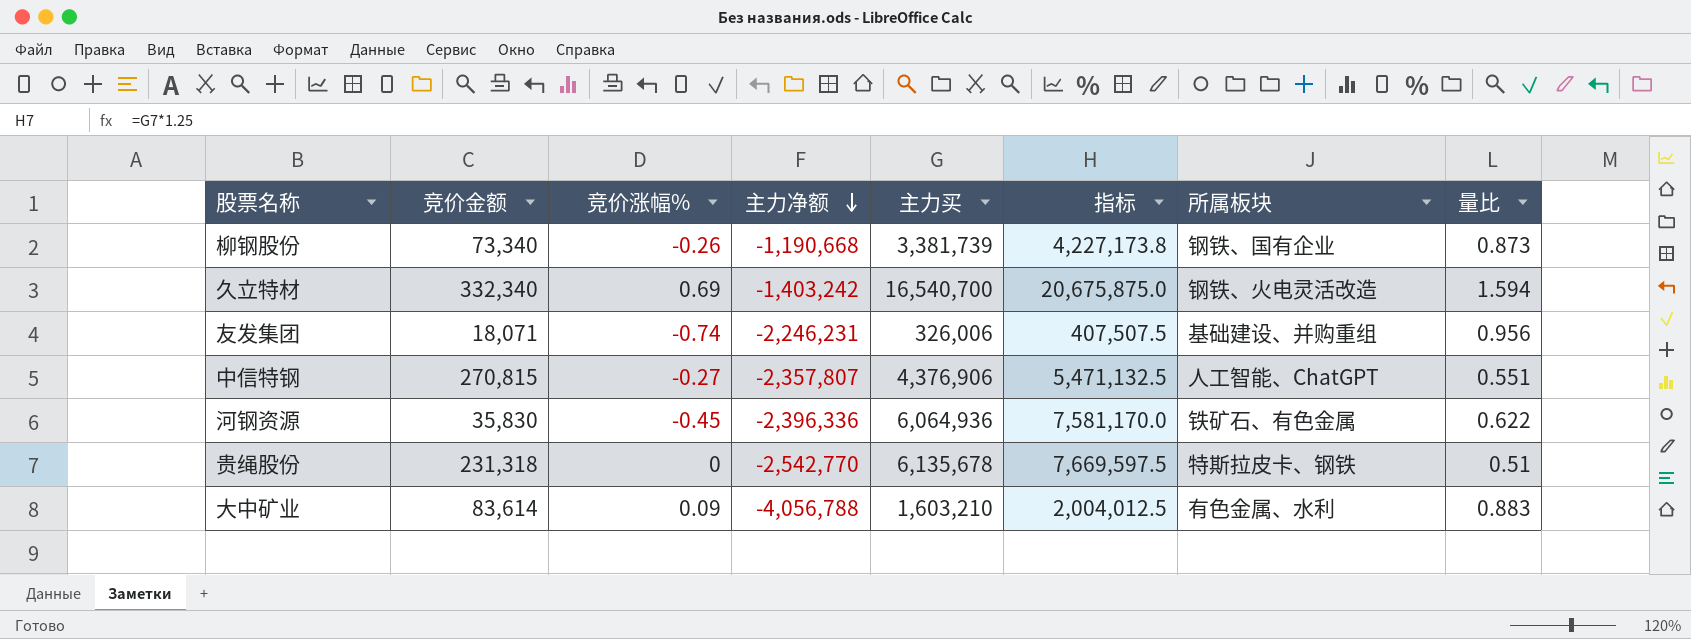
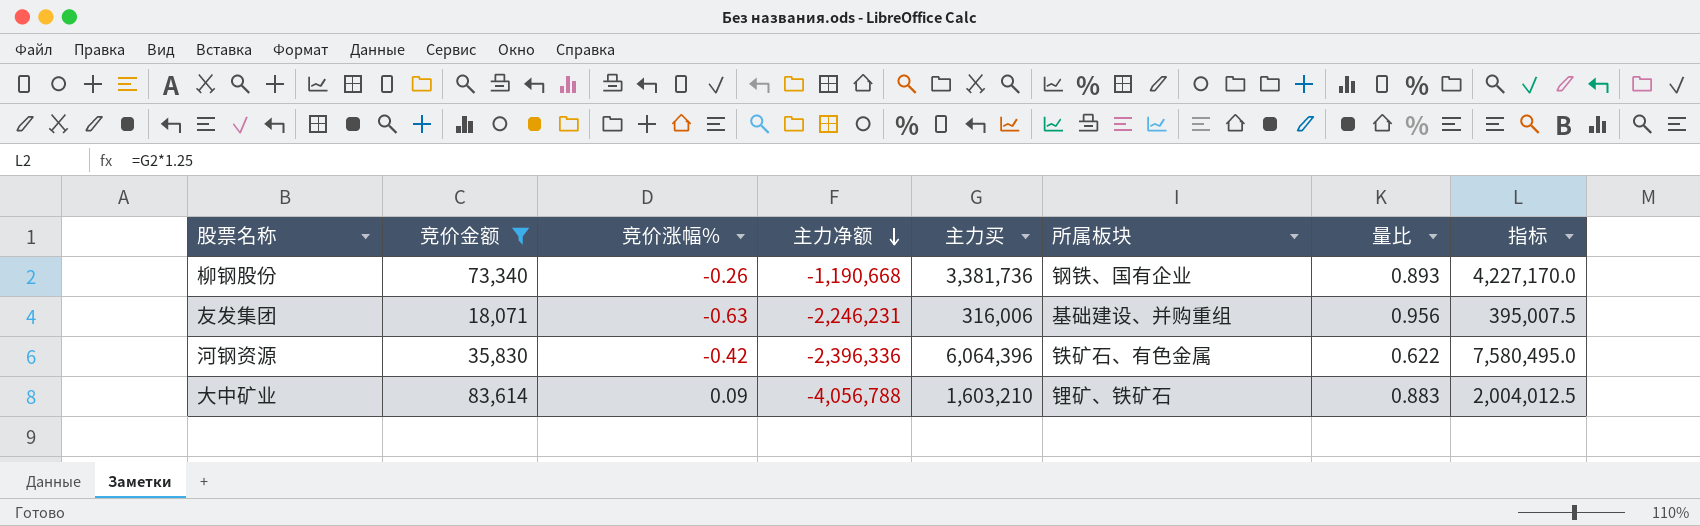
filter: none -> 竞价金额 <= 83,614
column 指标 | position: 6 -> 8
柳钢股份 | 主力买: 3,381,739 -> 3,381,736
柳钢股份 | 量比: 0.873 -> 0.893
柳钢股份 | 指标: 4,227,173.8 -> 4,227,170.0
友发集团 | 竞价涨幅%: -0.74 -> -0.63
友发集团 | 主力买: 326,006 -> 316,006
友发集团 | 指标: 407,507.5 -> 395,007.5
河钢资源 | 竞价涨幅%: -0.45 -> -0.42
河钢资源 | 主力买: 6,064,936 -> 6,064,396
河钢资源 | 指标: 7,581,170.0 -> 7,580,495.0
大中矿业 | 所属板块: 有色金属、水利 -> 锂矿、铁矿石

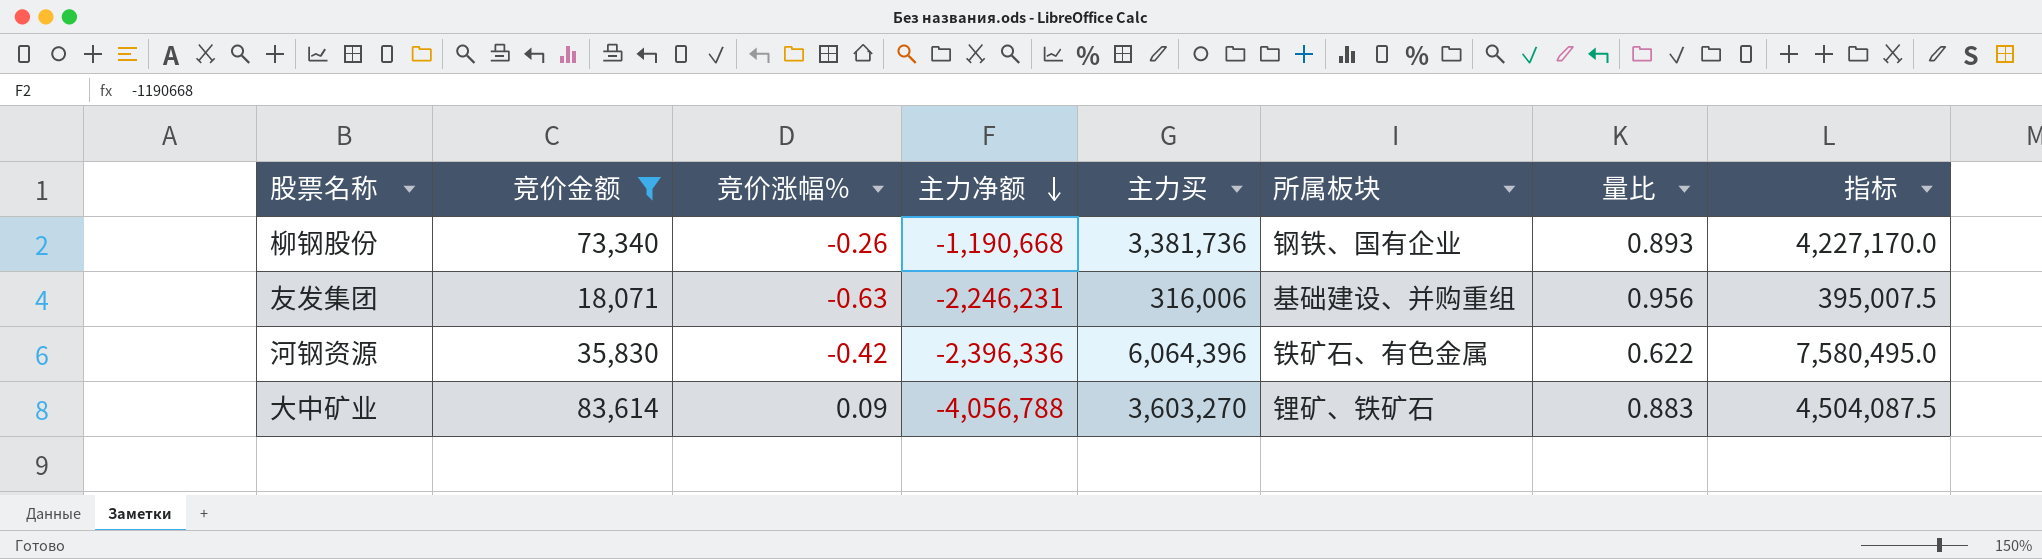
大中矿业 | 主力买: 1,603,210 -> 3,603,270
大中矿业 | 指标: 2,004,012.5 -> 4,504,087.5

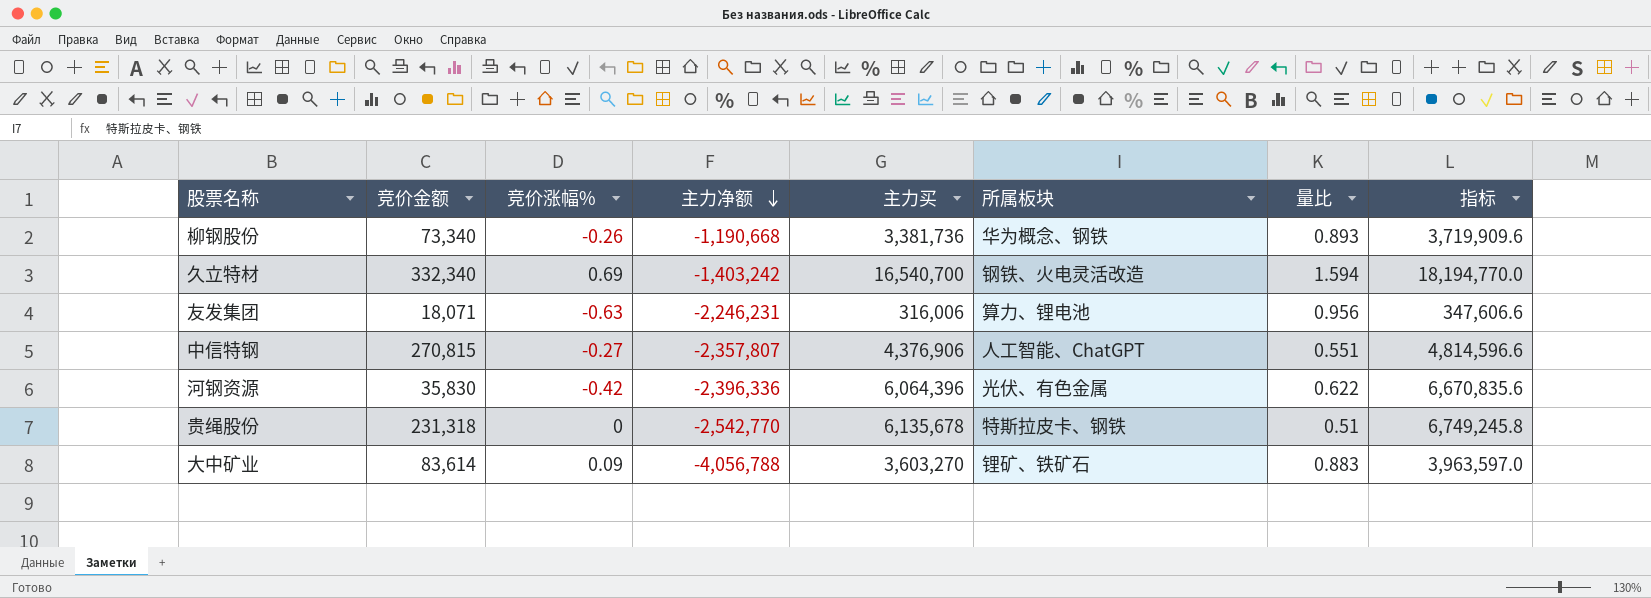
filter: 竞价金额 <= 83,614 -> none
column 指标 | formula: [主力买] * 1.25 -> [主力买] * 1.1
柳钢股份 | 所属板块: 钢铁、国有企业 -> 华为概念、钢铁
友发集团 | 所属板块: 基础建设、并购重组 -> 算力、锂电池
河钢资源 | 所属板块: 铁矿石、有色金属 -> 光伏、有色金属

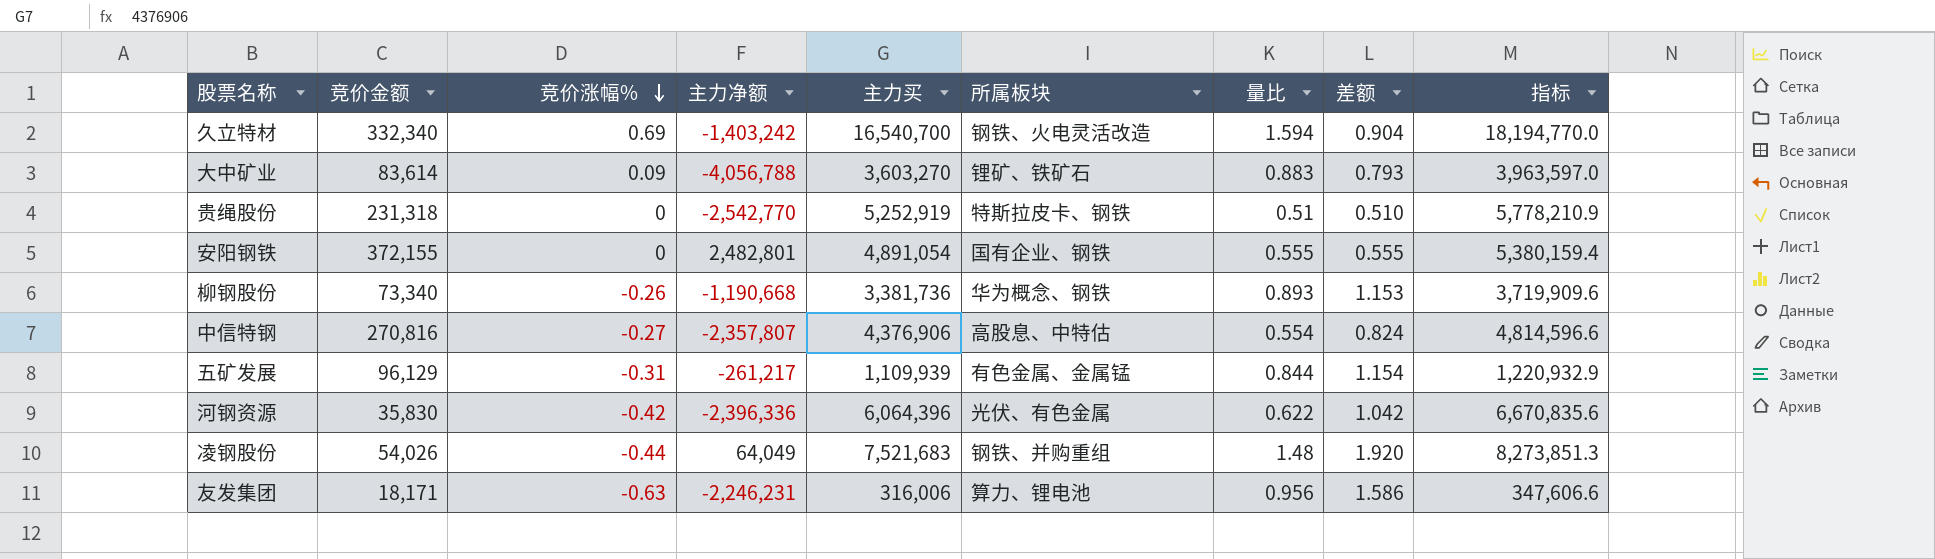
row order: 主力净额 descending -> 竞价涨幅% descending
column 差额 | formula: none -> [量比] - [竞价涨幅%]
贵绳股份 | 主力买: 6,135,678 -> 5,252,919
贵绳股份 | 指标: 6,749,245.8 -> 5,778,210.9
row 安阳钢铁: none -> 372,155 | 0 | 2,482,801 | 4,891,054 | 国有企业、钢铁 | 0.555 | 0.555 | 5,380,159.4
中信特钢 | 竞价金额: 270,815 -> 270,816
中信特钢 | 所属板块: 人工智能、ChatGPT -> 高股息、中特估
中信特钢 | 量比: 0.551 -> 0.554
row 五矿发展: none -> 96,129 | -0.31 | -261,217 | 1,109,939 | 有色金属、金属锰 | 0.844 | 1.154 | 1,220,932.9
row 凌钢股份: none -> 54,026 | -0.44 | 64,049 | 7,521,683 | 钢铁、并购重组 | 1.48 | 1.920 | 8,273,851.3
友发集团 | 竞价金额: 18,071 -> 18,171

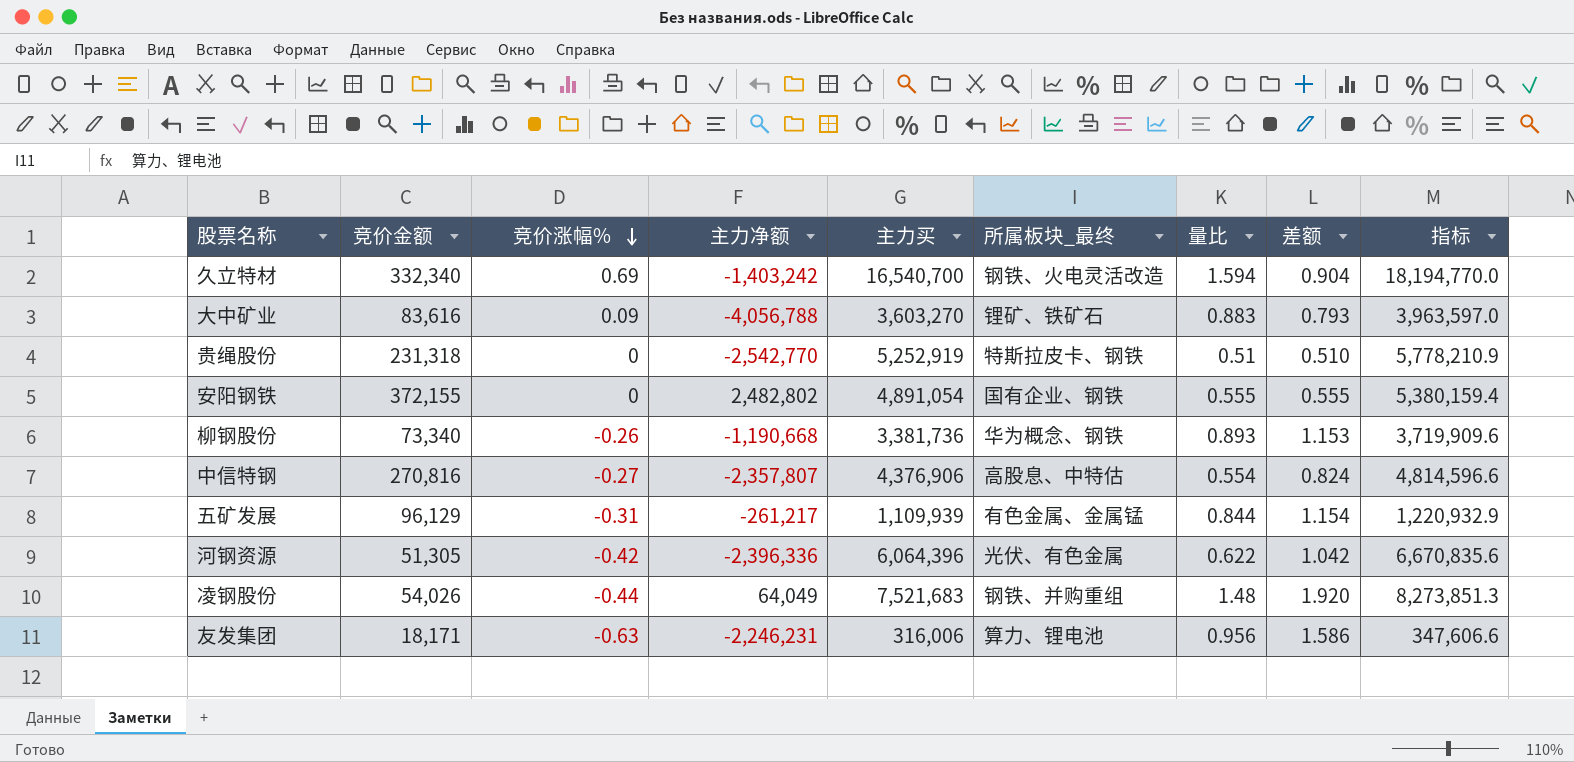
column name: 所属板块 -> 所属板块_最终
大中矿业 | 竞价金额: 83,614 -> 83,616
安阳钢铁 | 主力净额: 2,482,801 -> 2,482,802
河钢资源 | 竞价金额: 35,830 -> 51,305

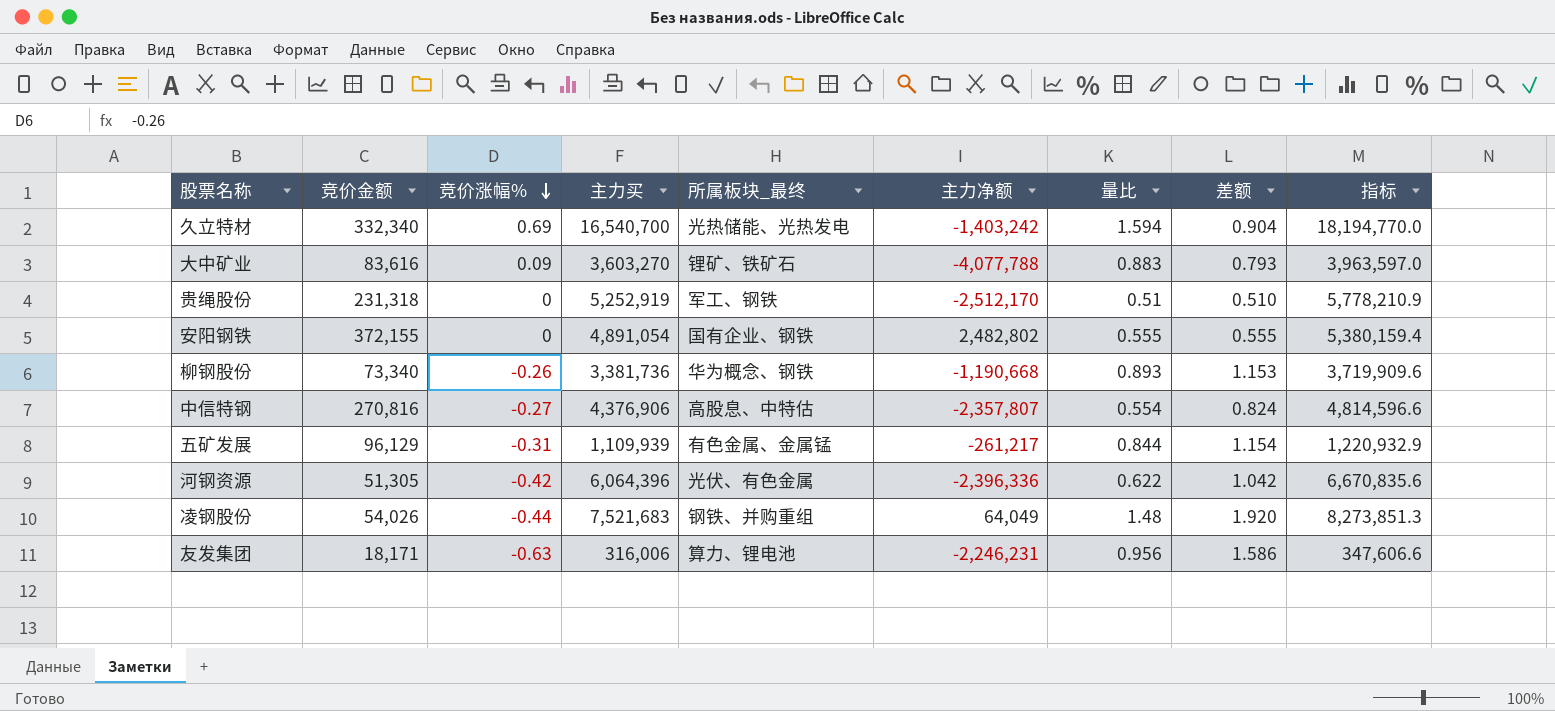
column 主力净额 | position: 4 -> 6
久立特材 | 所属板块_最终: 钢铁、火电灵活改造 -> 光热储能、光热发电
大中矿业 | 主力净额: -4,056,788 -> -4,077,788
贵绳股份 | 所属板块_最终: 特斯拉皮卡、钢铁 -> 军工、钢铁
贵绳股份 | 主力净额: -2,542,770 -> -2,512,170

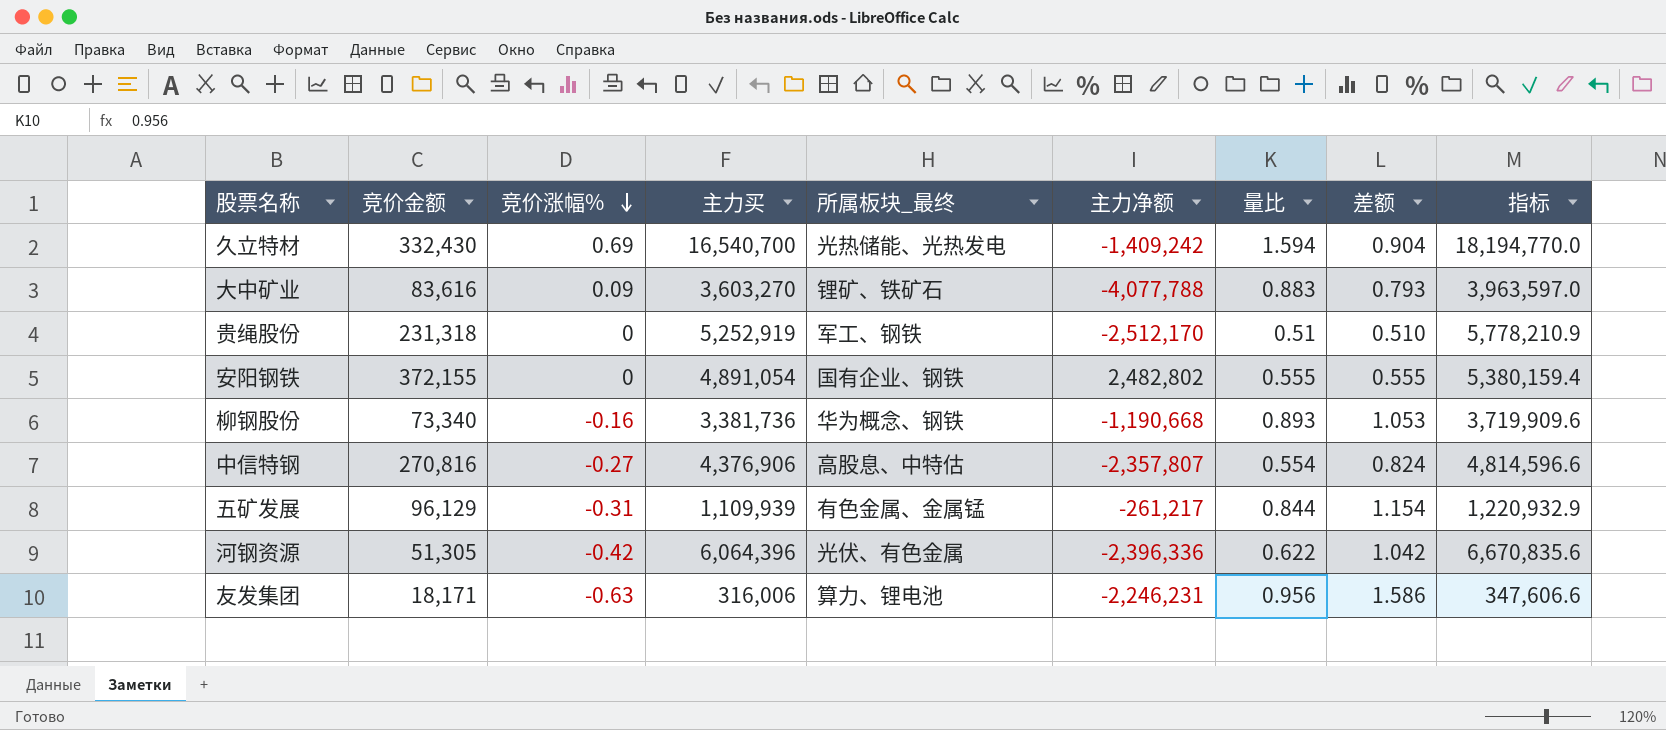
row 凌钢股份: 54,026 | -0.44 | 7,521,683 | 钢铁、并购重组 | 64,049 | 1.48 | 1.920 | 8,273,851.3 -> none
久立特材 | 竞价金额: 332,340 -> 332,430
久立特材 | 主力净额: -1,403,242 -> -1,409,242
柳钢股份 | 竞价涨幅%: -0.26 -> -0.16
柳钢股份 | 差额: 1.153 -> 1.053

